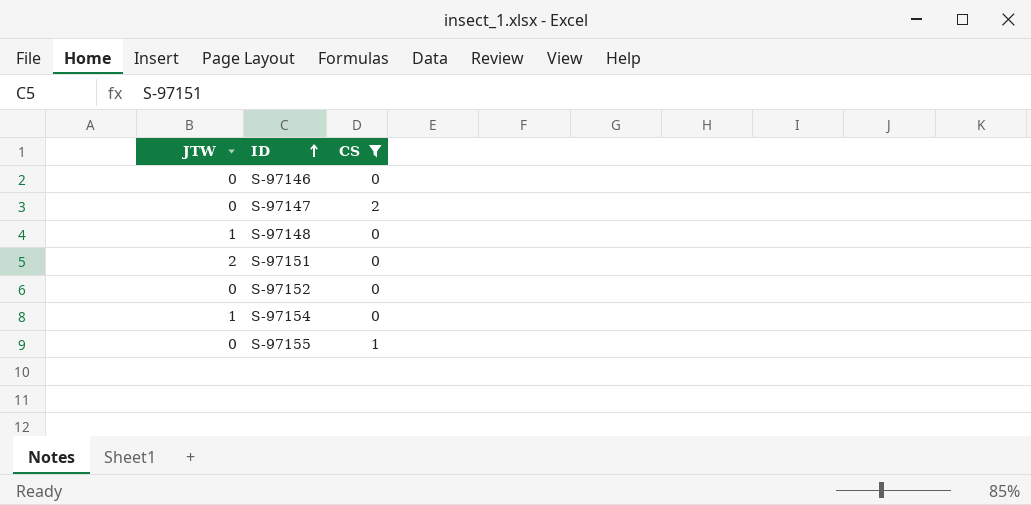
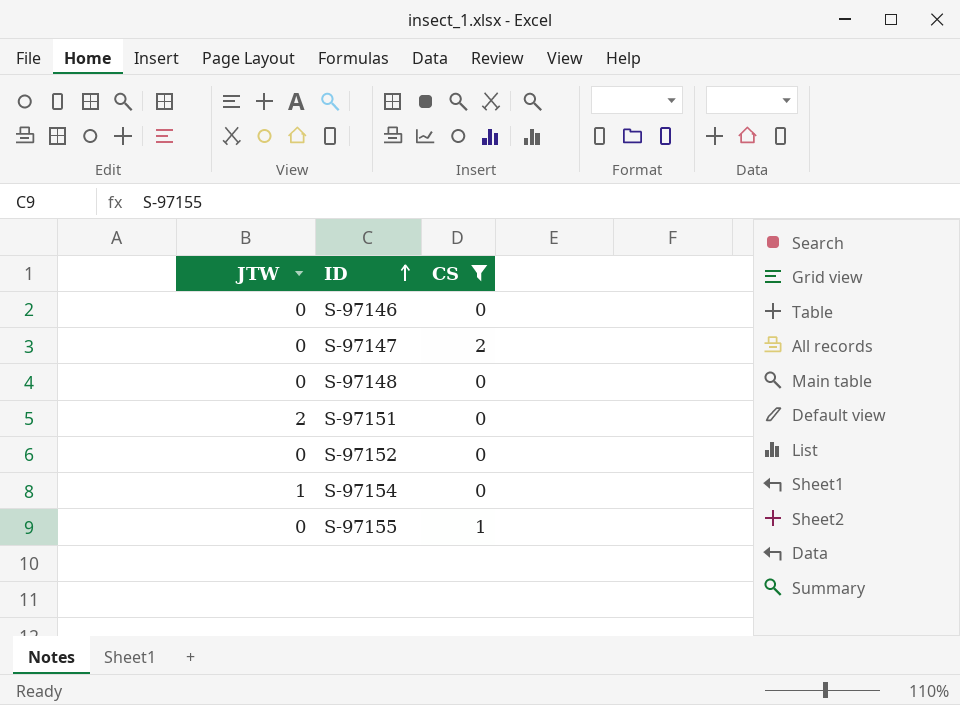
S-97148 | JTW: 1 -> 0

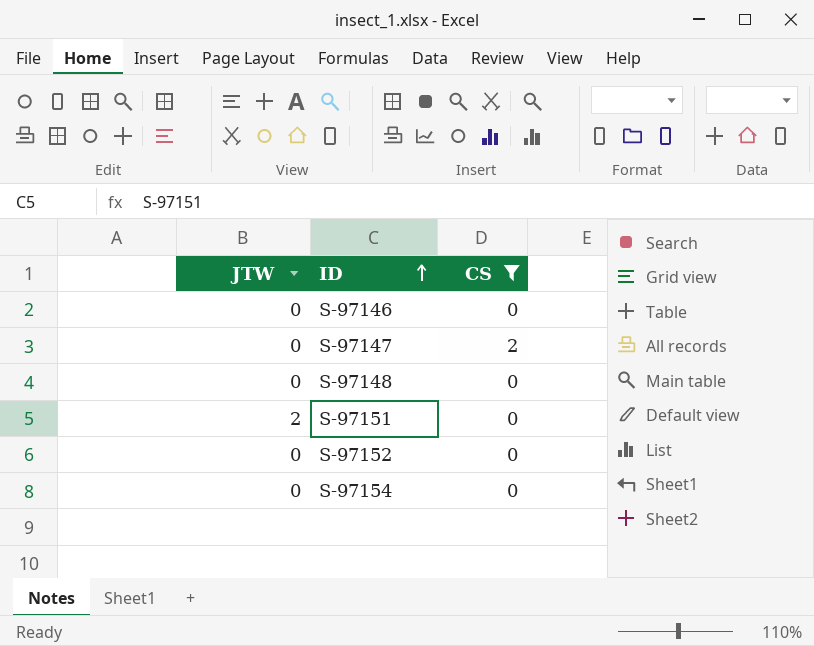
row S-97155: 0 | 1 -> none
S-97154 | JTW: 1 -> 0

